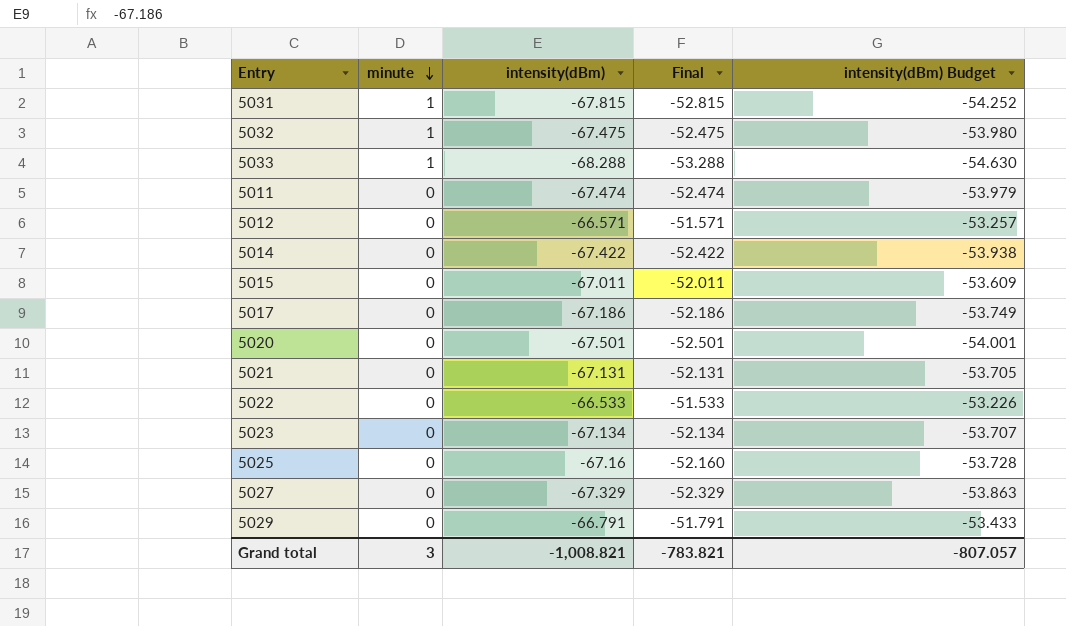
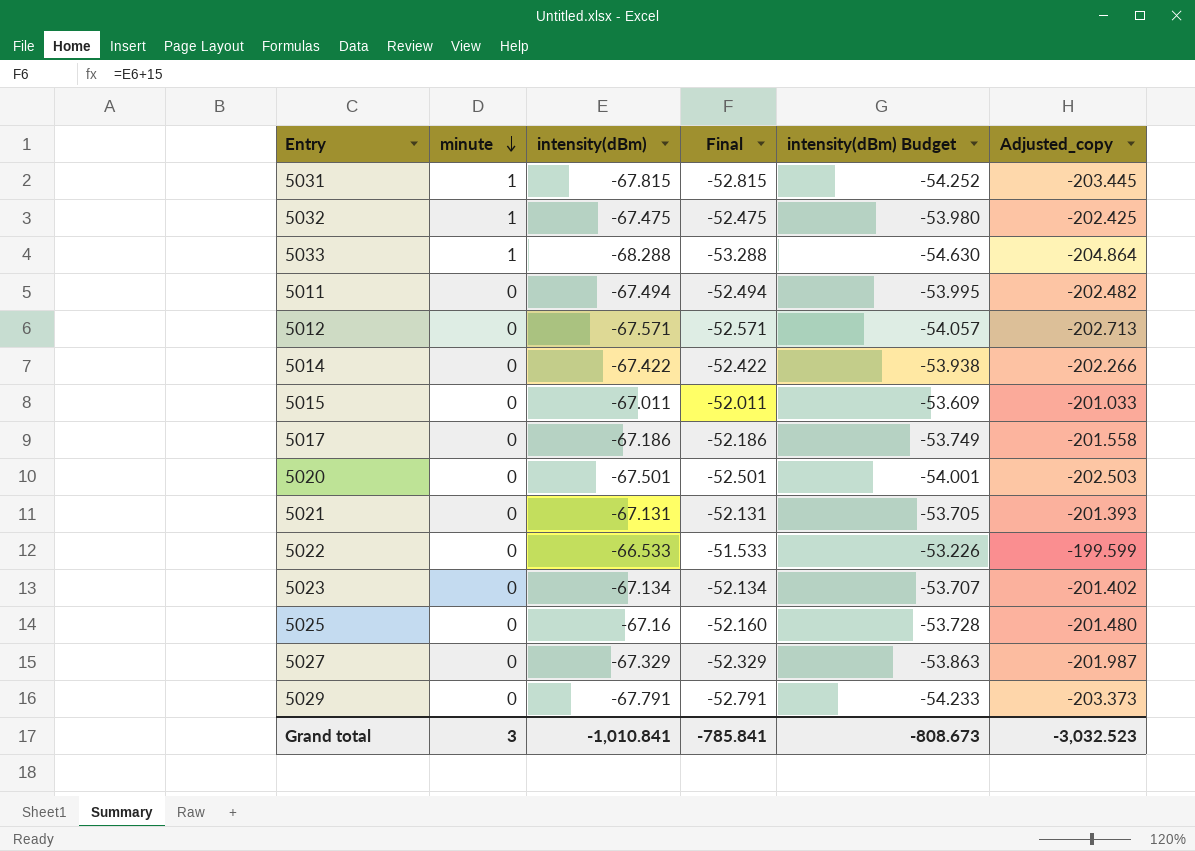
column Adjusted_copy | formula: none -> [intensity(dBm)] * 3
5011 | intensity(dBm): -67.474 -> -67.494
5011 | Final: -52.474 -> -52.494
5011 | intensity(dBm) Budget: -53.979 -> -53.995
5012 | intensity(dBm): -66.571 -> -67.571
5012 | Final: -51.571 -> -52.571
5012 | intensity(dBm) Budget: -53.257 -> -54.057
5029 | intensity(dBm): -66.791 -> -67.791
5029 | Final: -51.791 -> -52.791
5029 | intensity(dBm) Budget: -53.433 -> -54.233
Grand total | intensity(dBm): -1,008.821 -> -1,010.841
Grand total | Final: -783.821 -> -785.841
Grand total | intensity(dBm) Budget: -807.057 -> -808.673

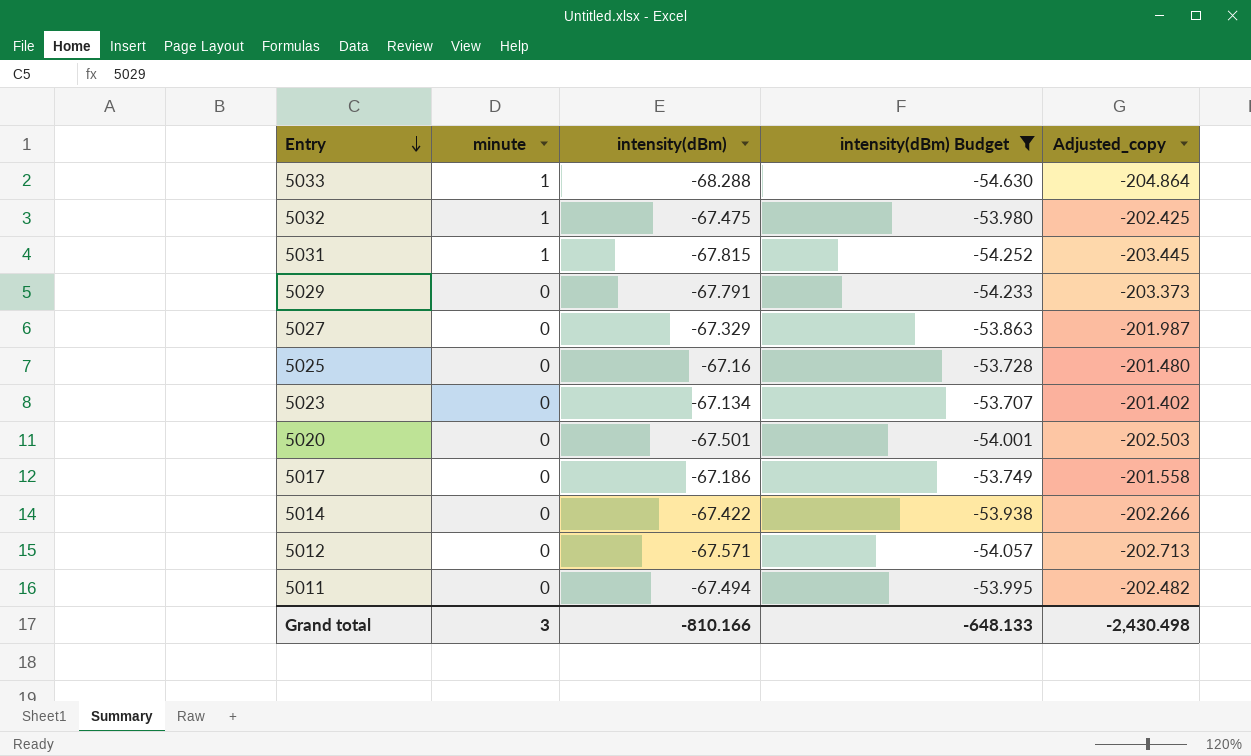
filter: none -> intensity(dBm) Budget <= -53.707
row order: minute descending -> Entry descending
column Final | formula: [intensity(dBm)] + 15 -> none
Grand total | intensity(dBm): -1,010.841 -> -810.166
Grand total | intensity(dBm) Budget: -808.673 -> -648.133
Grand total | Adjusted_copy: -3,032.523 -> -2,430.498

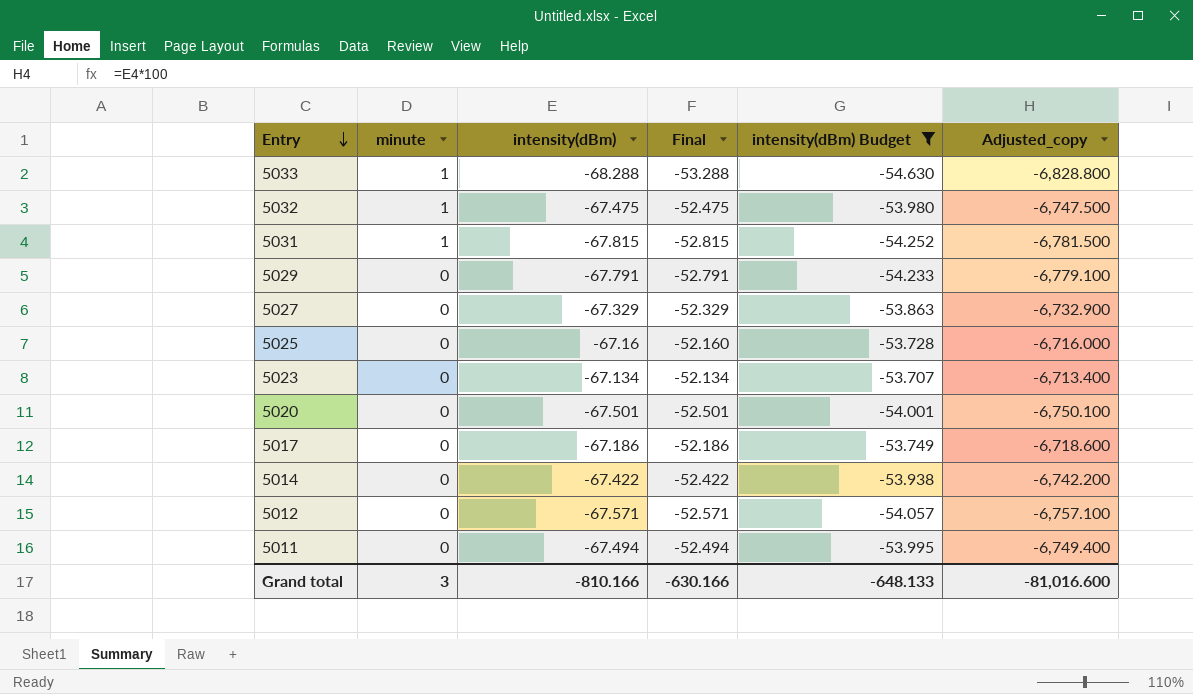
column Final | formula: none -> [intensity(dBm)] + 15
column Adjusted_copy | formula: [intensity(dBm)] * 3 -> [intensity(dBm)] * 100
Grand total | Adjusted_copy: -2,430.498 -> -81,016.600

